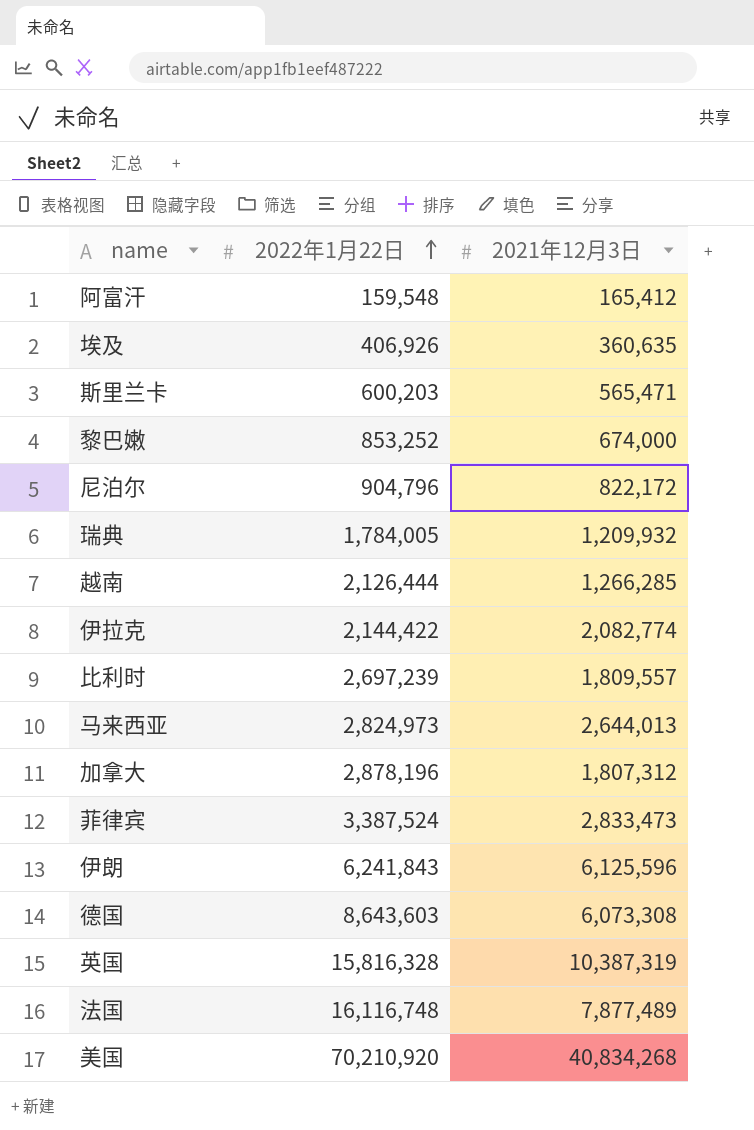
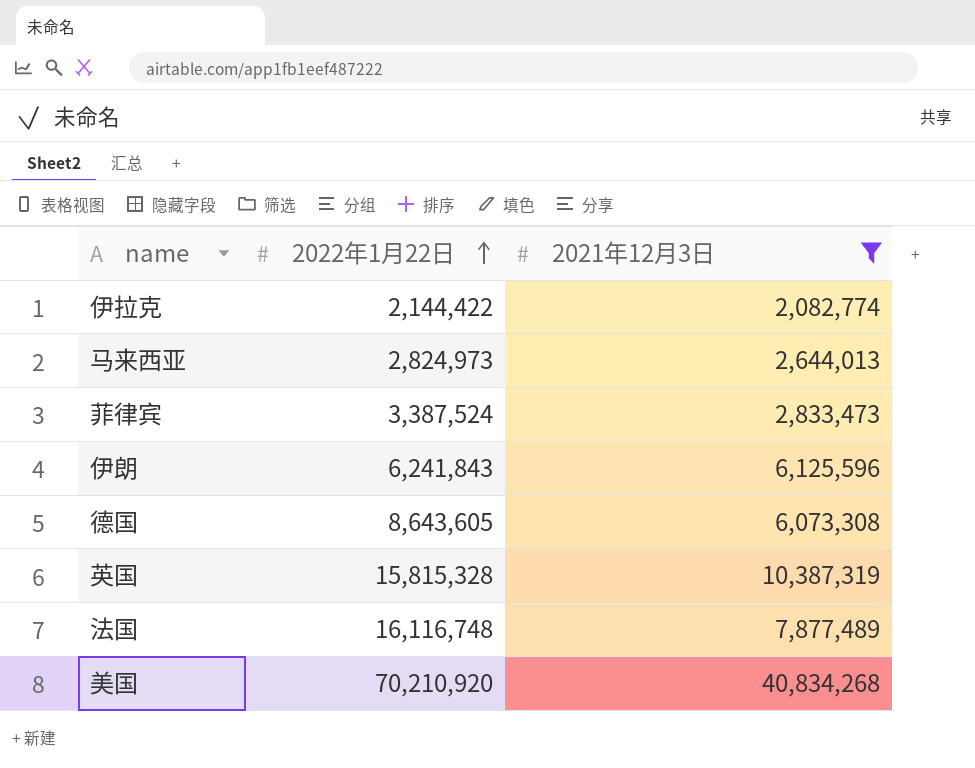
filter: none -> 2021年12月3日 >= 2,082,774
德国 | 2022年1月22日: 8,643,603 -> 8,643,605
英国 | 2022年1月22日: 15,816,328 -> 15,815,328

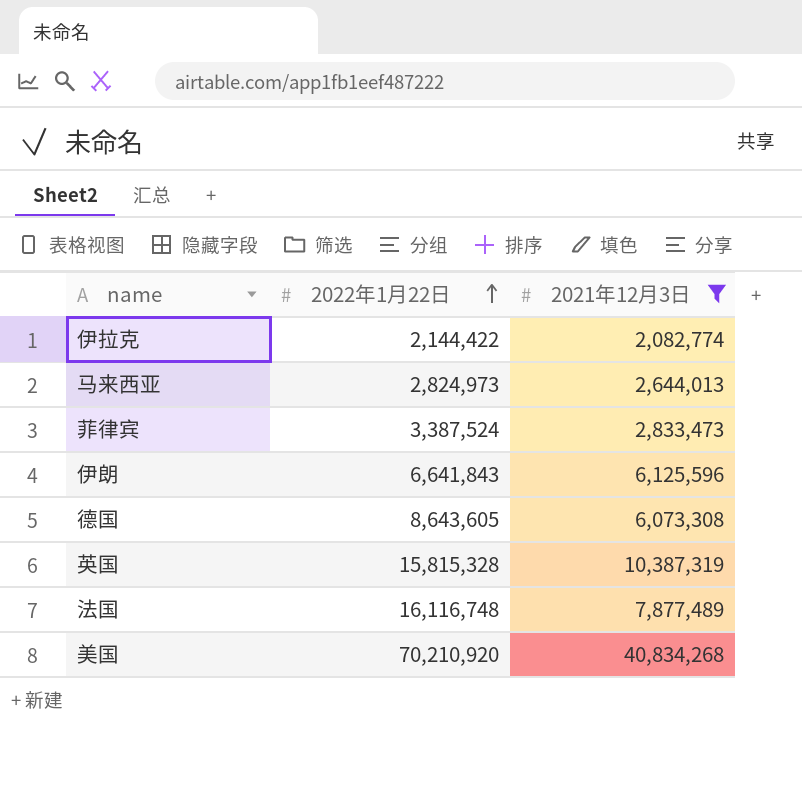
伊朗 | 2022年1月22日: 6,241,843 -> 6,641,843

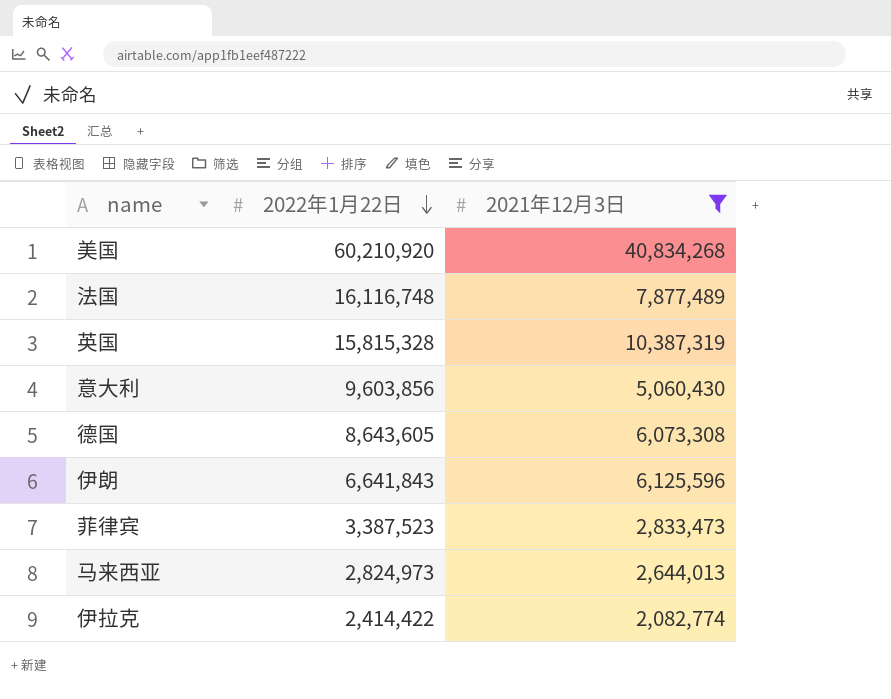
row order: 2022年1月22日 ascending -> 2022年1月22日 descending
美国 | 2022年1月22日: 70,210,920 -> 60,210,920
row 意大利: none -> 9,603,856 | 5,060,430
菲律宾 | 2022年1月22日: 3,387,524 -> 3,387,523
伊拉克 | 2022年1月22日: 2,144,422 -> 2,414,422

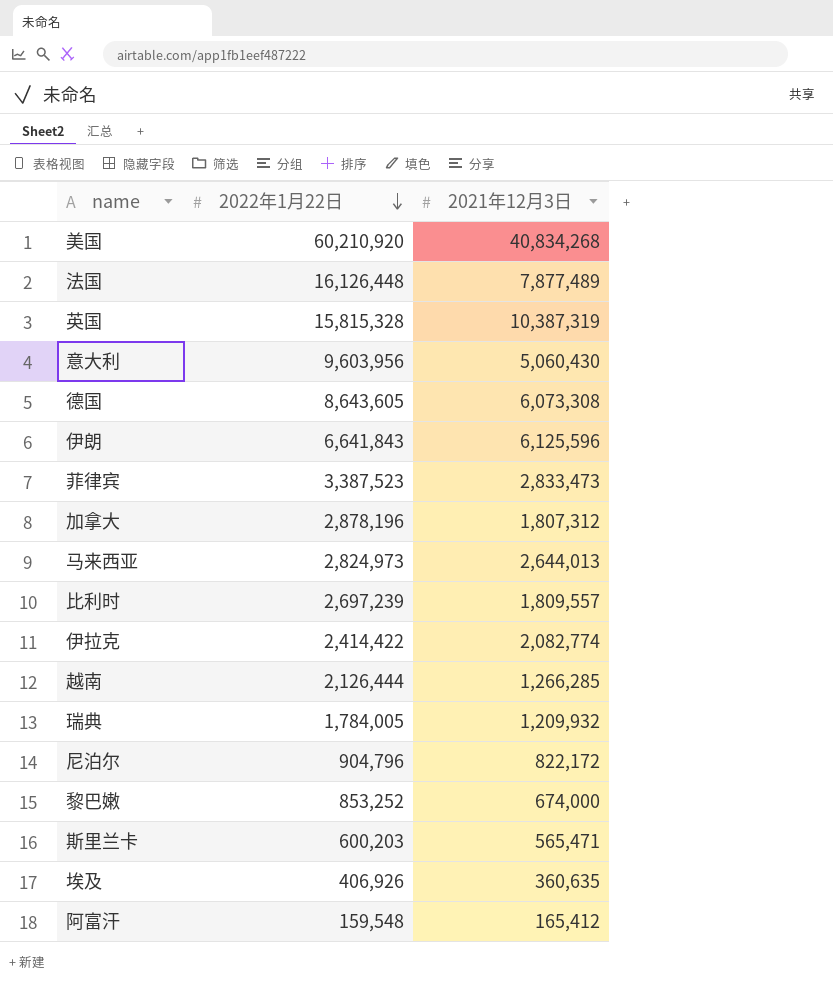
filter: 2021年12月3日 >= 2,082,774 -> none
法国 | 2022年1月22日: 16,116,748 -> 16,126,448
意大利 | 2022年1月22日: 9,603,856 -> 9,603,956

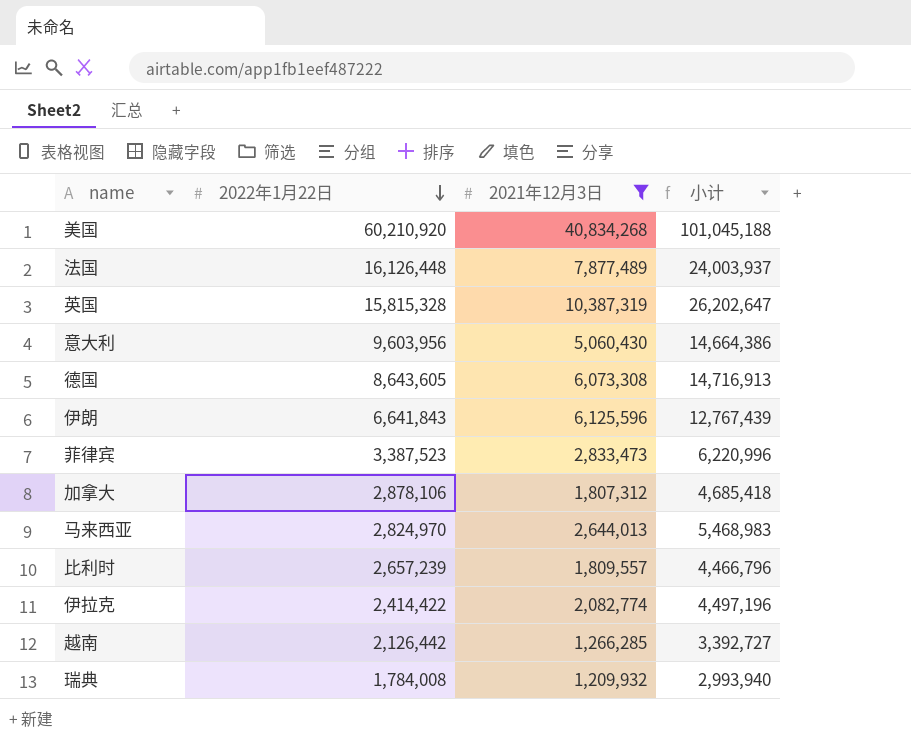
filter: none -> 2021年12月3日 >= 1,209,932
column 小计 | formula: none -> [2022年1月22日] + [2021年12月3日]
加拿大 | 2022年1月22日: 2,878,196 -> 2,878,106
马来西亚 | 2022年1月22日: 2,824,973 -> 2,824,970
比利时 | 2022年1月22日: 2,697,239 -> 2,657,239
越南 | 2022年1月22日: 2,126,444 -> 2,126,442
瑞典 | 2022年1月22日: 1,784,005 -> 1,784,008

